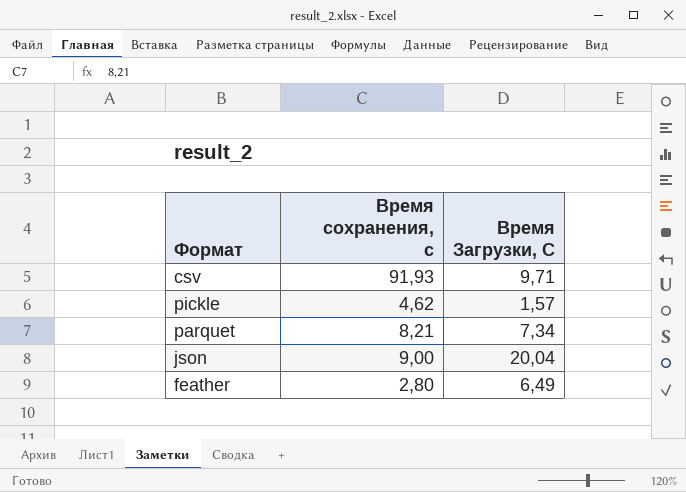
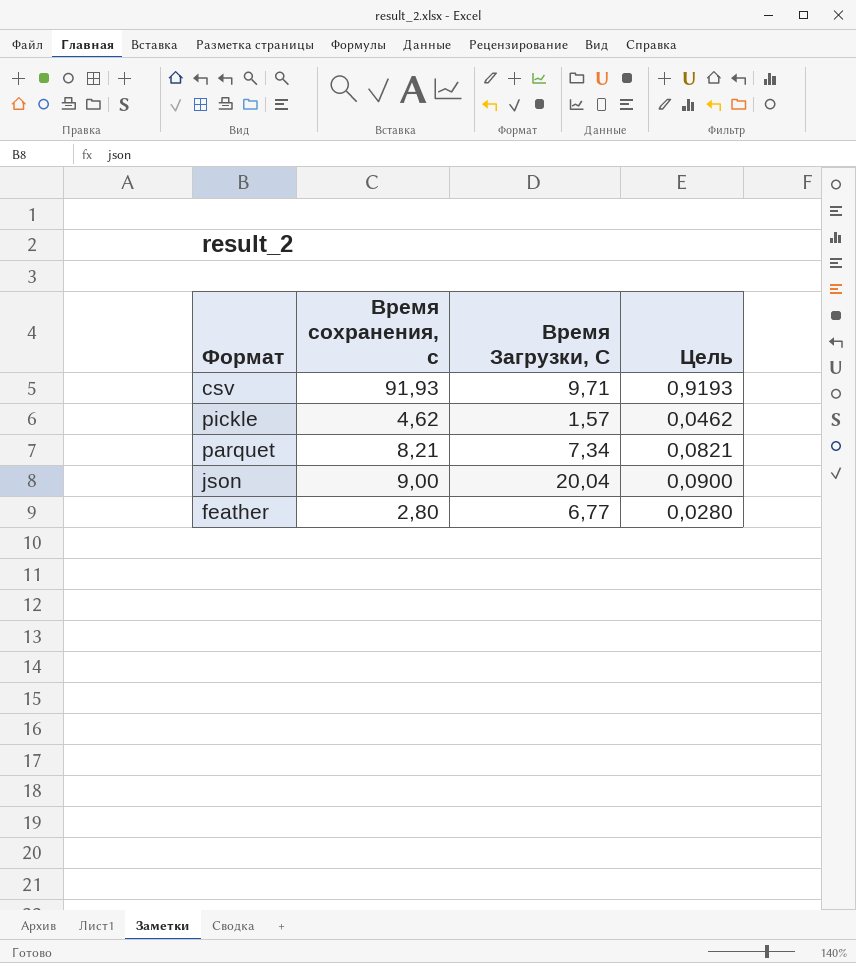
column Цель | formula: none -> [Время сохранения, с] * 0,01
feather | Время Загрузки, С: 6,49 -> 6,77

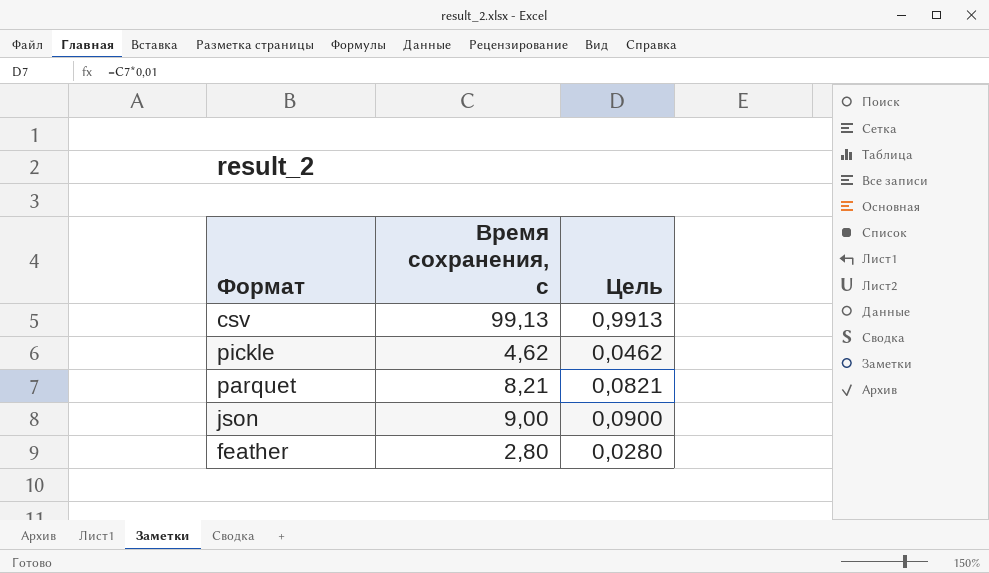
column Время Загрузки, С | position: 3 -> none
csv | Время сохранения, с: 91,93 -> 99,13
csv | Цель: 0,9193 -> 0,9913

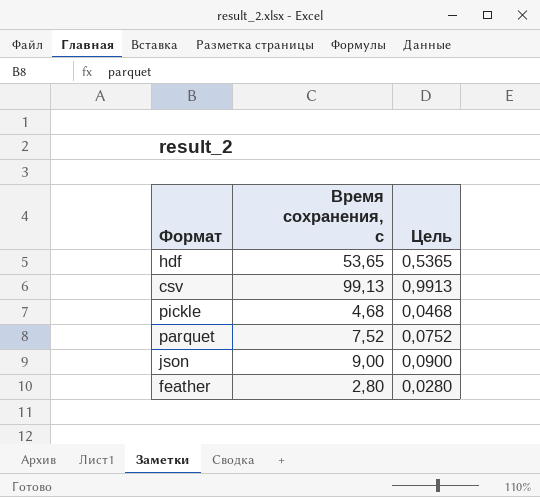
row hdf: none -> 53,65 | 0,5365
pickle | Время сохранения, с: 4,62 -> 4,68
pickle | Цель: 0,0462 -> 0,0468
parquet | Время сохранения, с: 8,21 -> 7,52
parquet | Цель: 0,0821 -> 0,0752

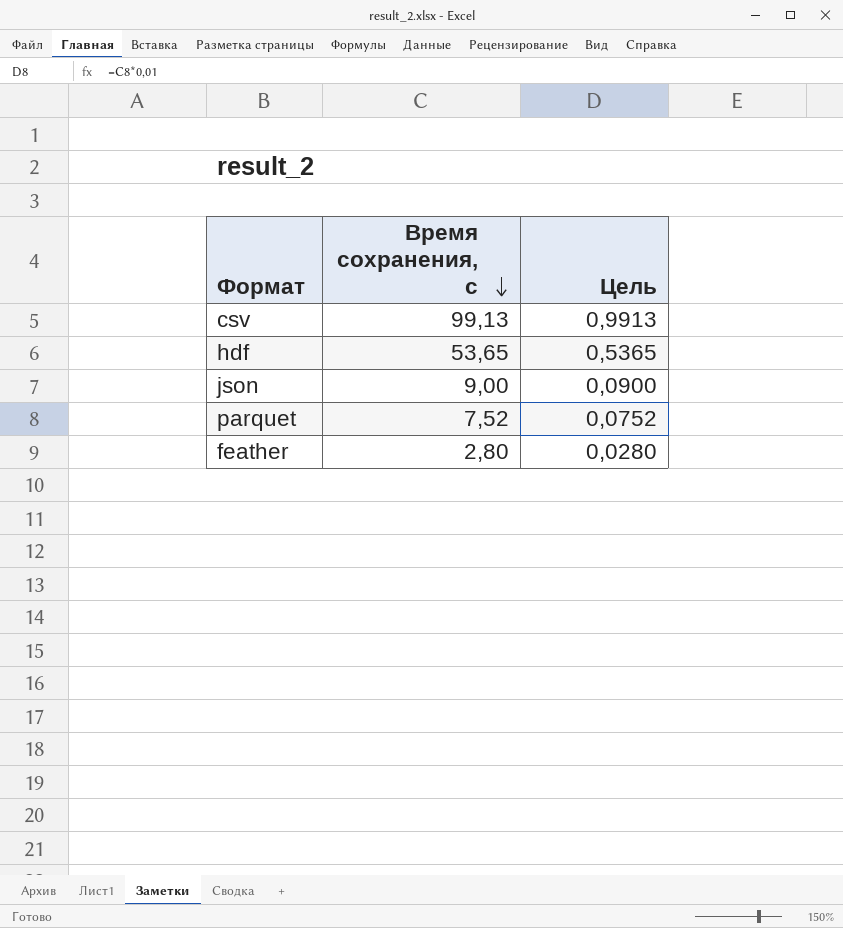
row order: none -> Время сохранения, с descending
row pickle: 4,68 | 0,0468 -> none

